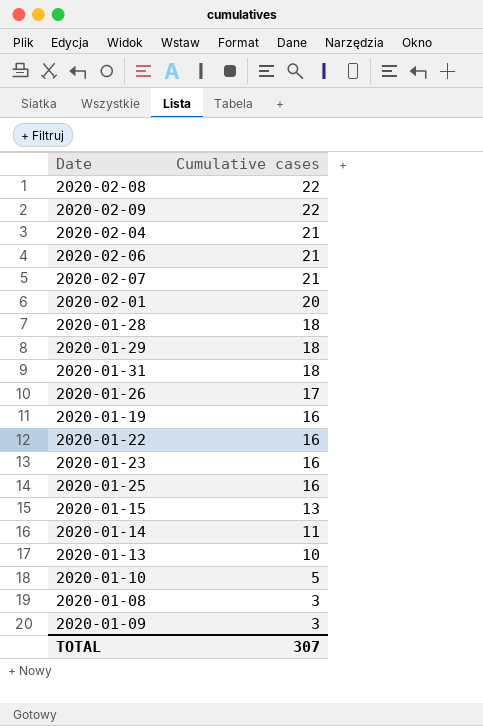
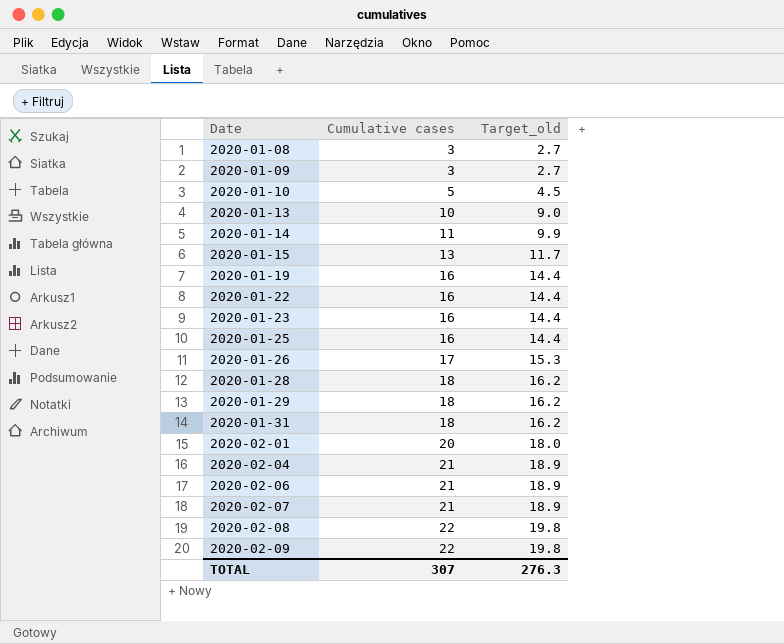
row order: Cumulative cases descending -> Date ascending
column Target_old | formula: none -> [Cumulative cases] * 0.9

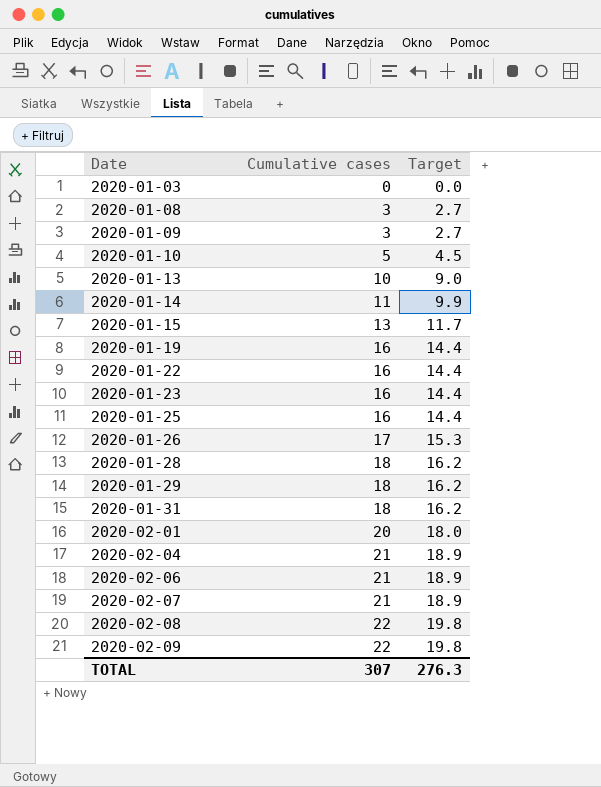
column name: Target_old -> Target
row 2020-01-03: none -> 0 | 0.0

